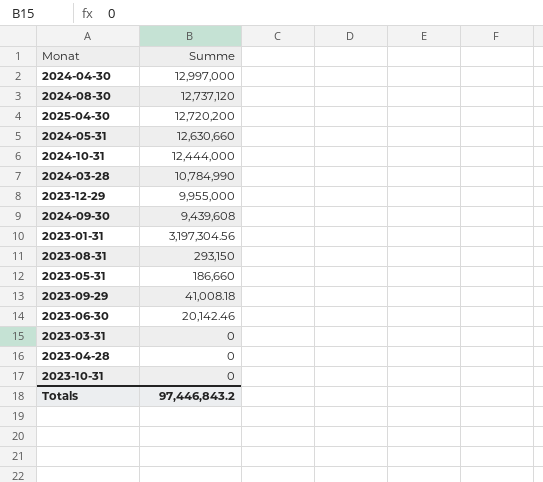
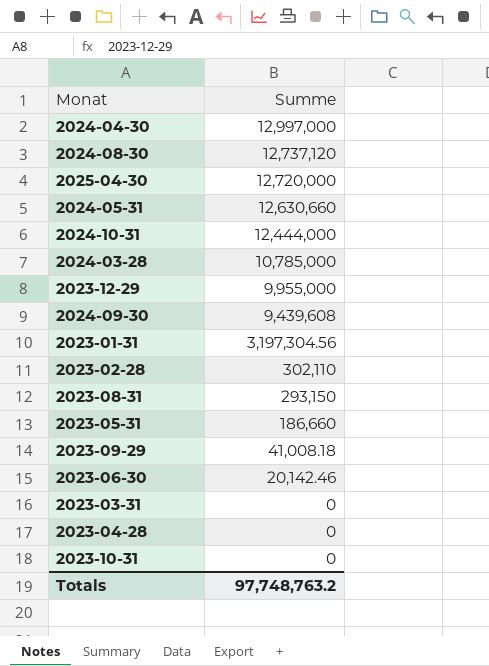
2025-04-30 | Summe: 12,720,200 -> 12,720,000
2024-03-28 | Summe: 10,784,990 -> 10,785,000
row 2023-02-28: none -> 302,110
Totals | Summe: 97,446,843.2 -> 97,748,763.2

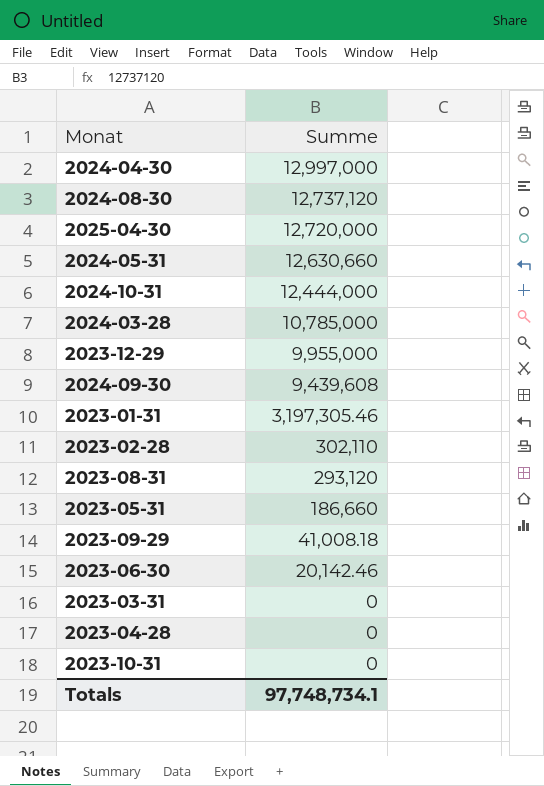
2023-01-31 | Summe: 3,197,304.56 -> 3,197,305.46
2023-08-31 | Summe: 293,150 -> 293,120
Totals | Summe: 97,748,763.2 -> 97,748,734.1

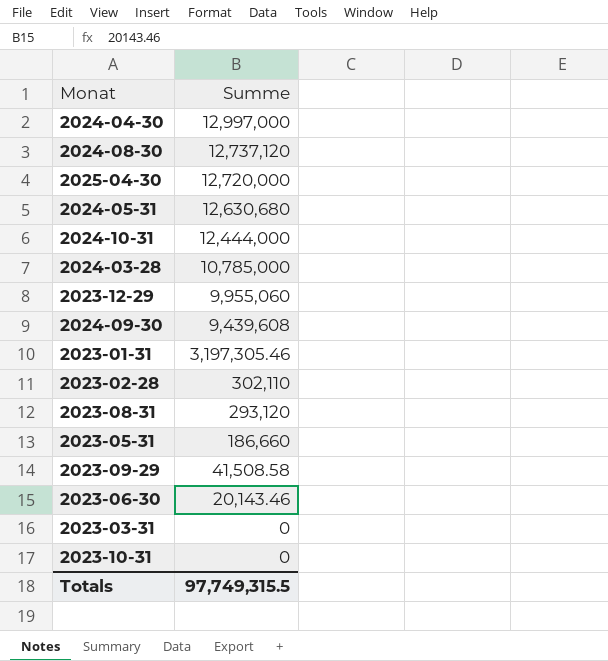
row 2023-04-28: 0 -> none
2024-05-31 | Summe: 12,630,660 -> 12,630,680
2023-12-29 | Summe: 9,955,000 -> 9,955,060
2023-09-29 | Summe: 41,008.18 -> 41,508.58
2023-06-30 | Summe: 20,142.46 -> 20,143.46
Totals | Summe: 97,748,734.1 -> 97,749,315.5

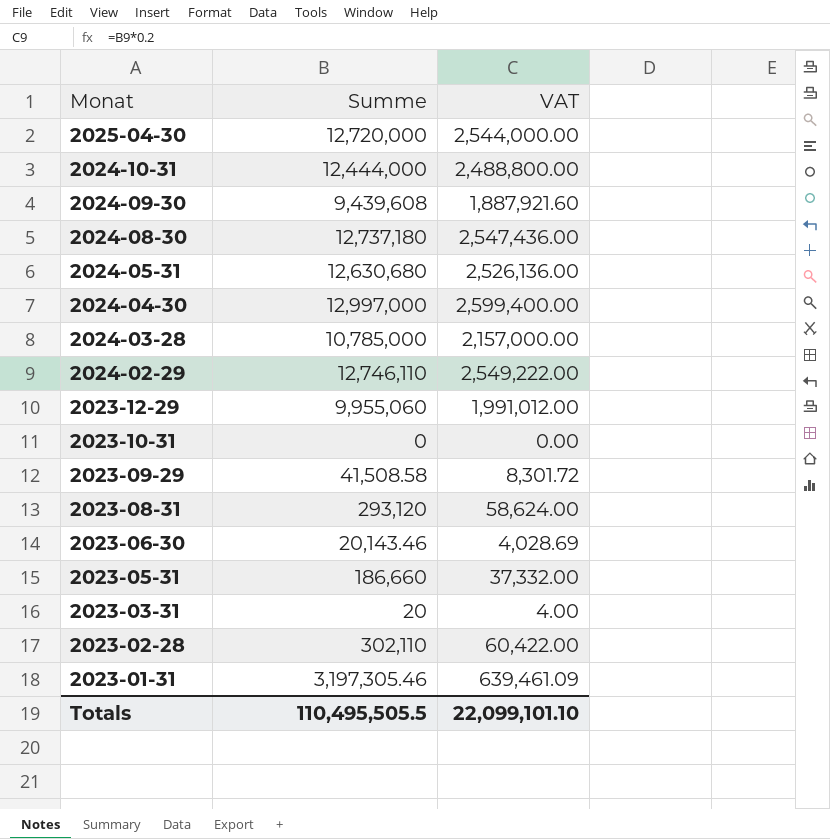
row order: Summe descending -> Monat descending
column VAT | formula: none -> [Summe] * 0.2
2024-08-30 | Summe: 12,737,120 -> 12,737,180
row 2024-02-29: none -> 12,746,110 | 2,549,222.00
2023-03-31 | Summe: 0 -> 20
Totals | Summe: 97,749,315.5 -> 110,495,505.5

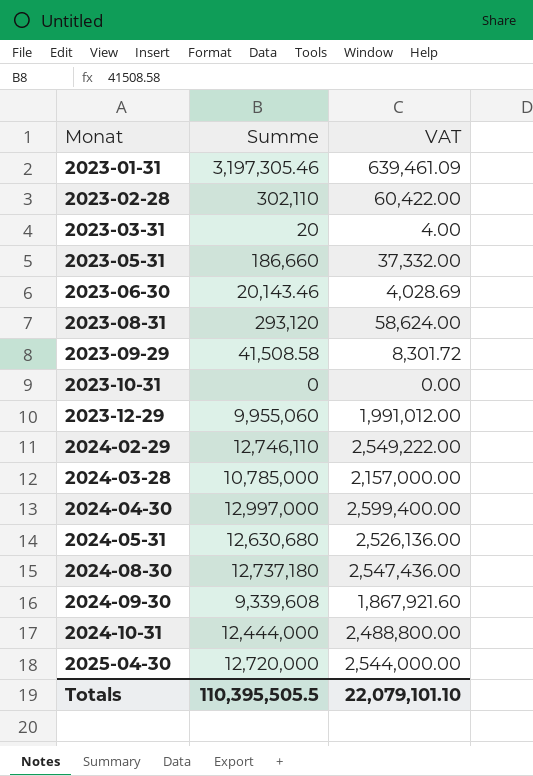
row order: Monat descending -> Monat ascending
2024-09-30 | Summe: 9,439,608 -> 9,339,608
2024-09-30 | VAT: 1,887,921.60 -> 1,867,921.60
Totals | Summe: 110,495,505.5 -> 110,395,505.5
Totals | VAT: 22,099,101.10 -> 22,079,101.10

